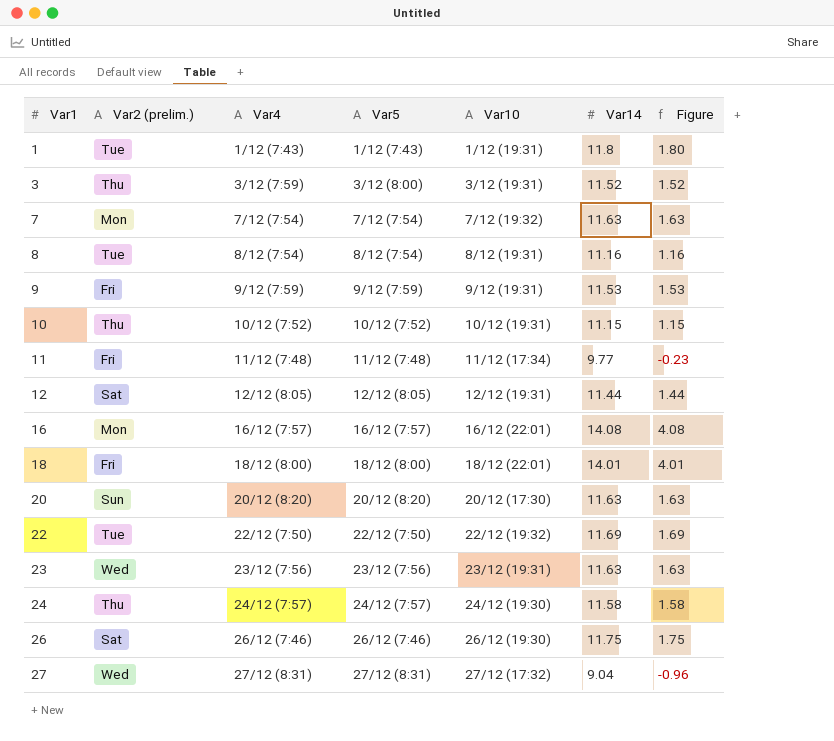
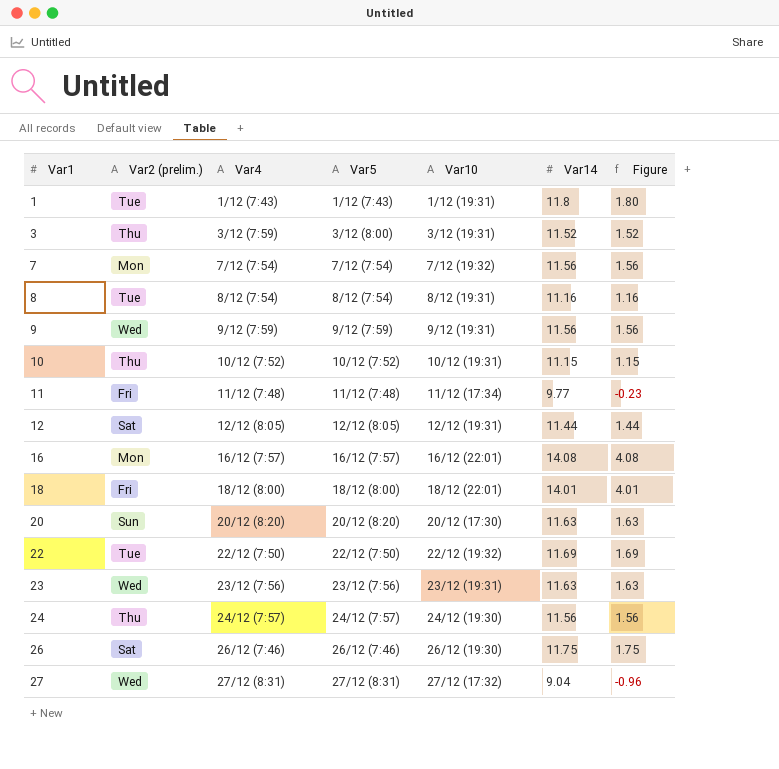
7 | Var14: 11.63 -> 11.56
7 | Figure: 1.63 -> 1.56
9 | Var2 (prelim.): Fri -> Wed
9 | Var14: 11.53 -> 11.56
9 | Figure: 1.53 -> 1.56
24 | Var14: 11.58 -> 11.56
24 | Figure: 1.58 -> 1.56

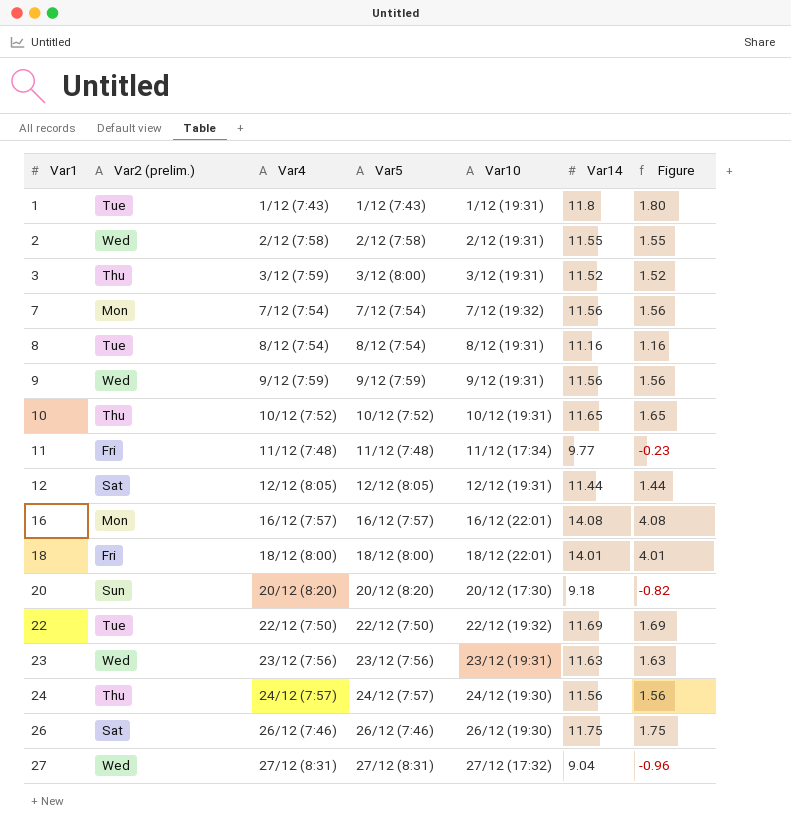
row 2: none -> Wed | 2/12 (7:58) | 2/12 (7:58) | 2/12 (19:31) | 11.55 | 1.55
10 | Var14: 11.15 -> 11.65
10 | Figure: 1.15 -> 1.65
20 | Var14: 11.63 -> 9.18
20 | Figure: 1.63 -> -0.82

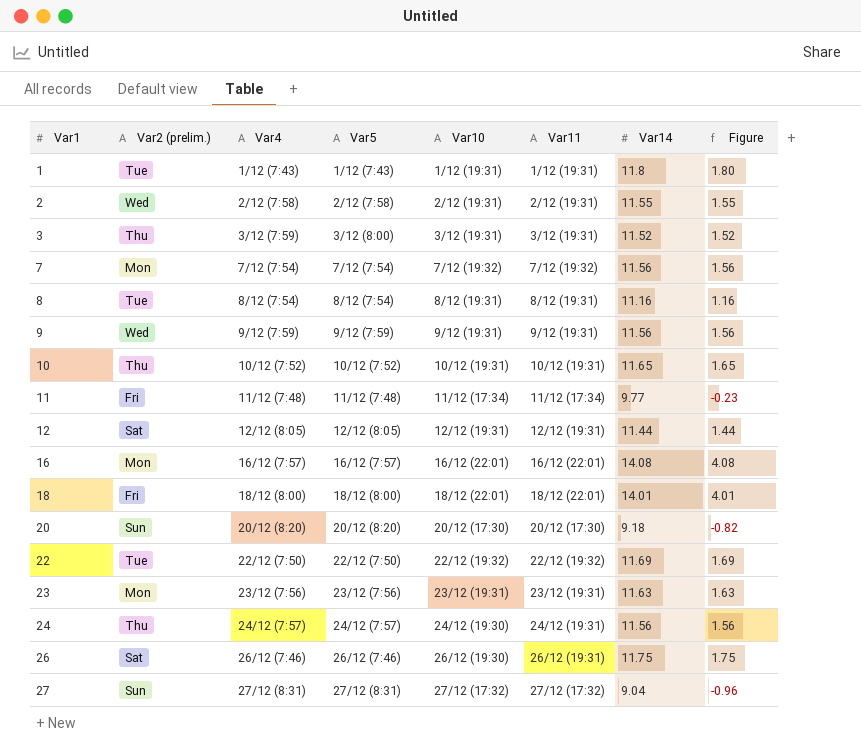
column Var11 | position: none -> 6
23 | Var2 (prelim.): Wed -> Mon
27 | Var2 (prelim.): Wed -> Sun

